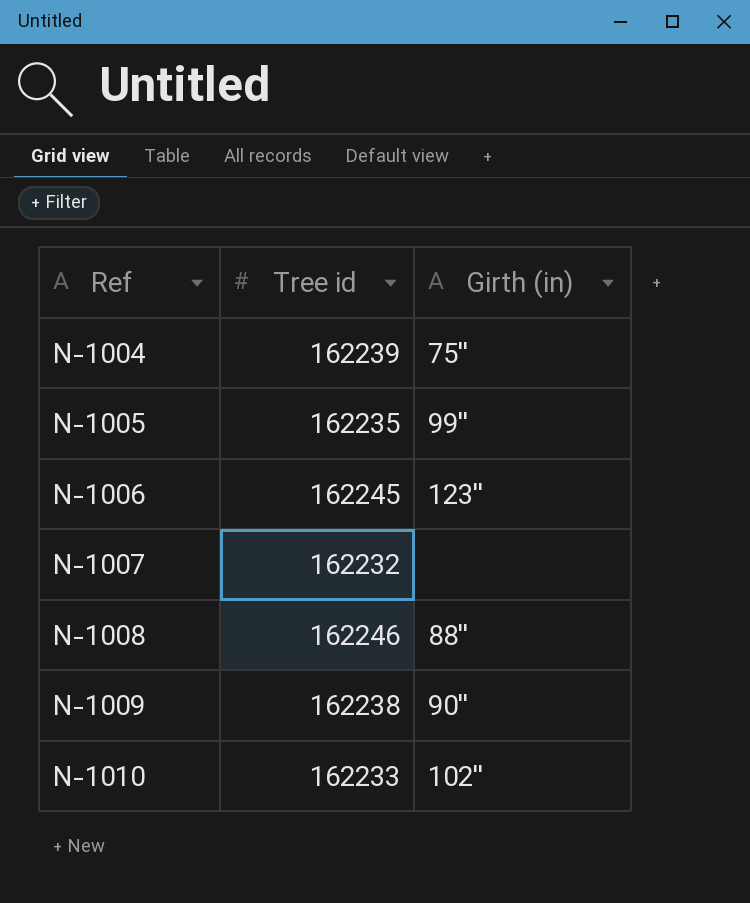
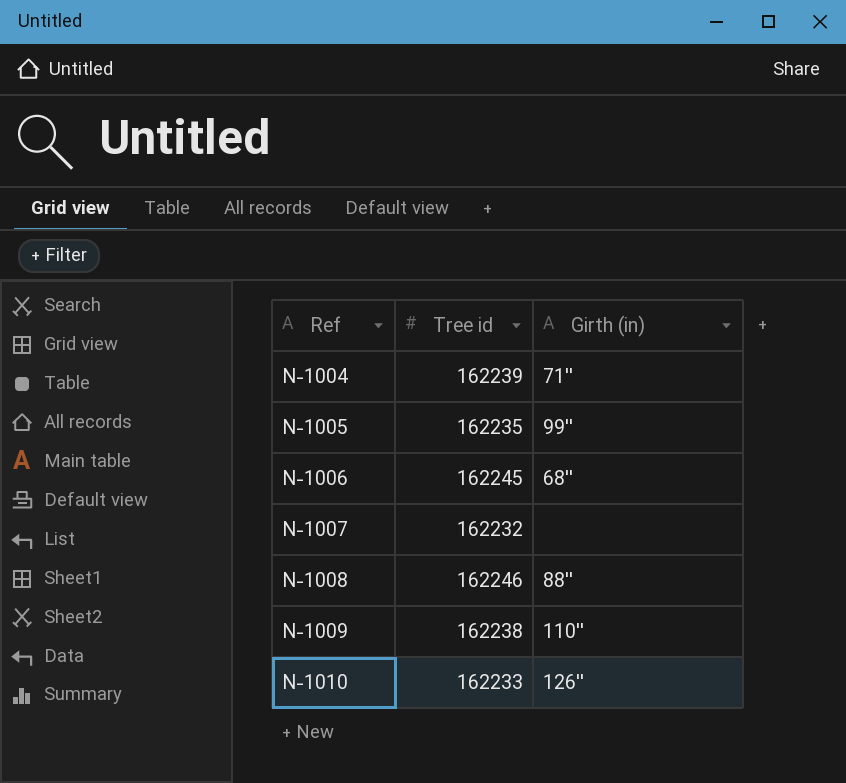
N-1004 | Girth (in): 75'' -> 71''
N-1006 | Girth (in): 123'' -> 68''
N-1009 | Girth (in): 90'' -> 110''
N-1010 | Girth (in): 102'' -> 126''

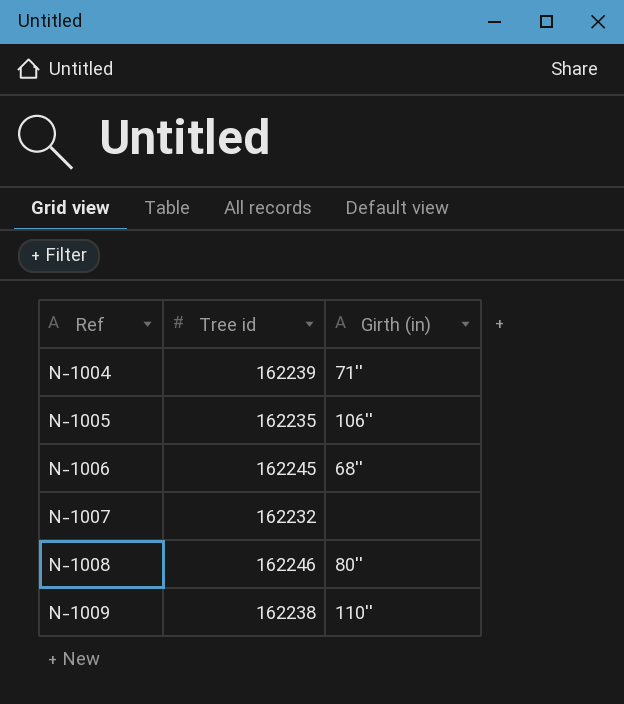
row N-1010: 162233 | 126'' -> none
N-1005 | Girth (in): 99'' -> 106''
N-1008 | Girth (in): 88'' -> 80''

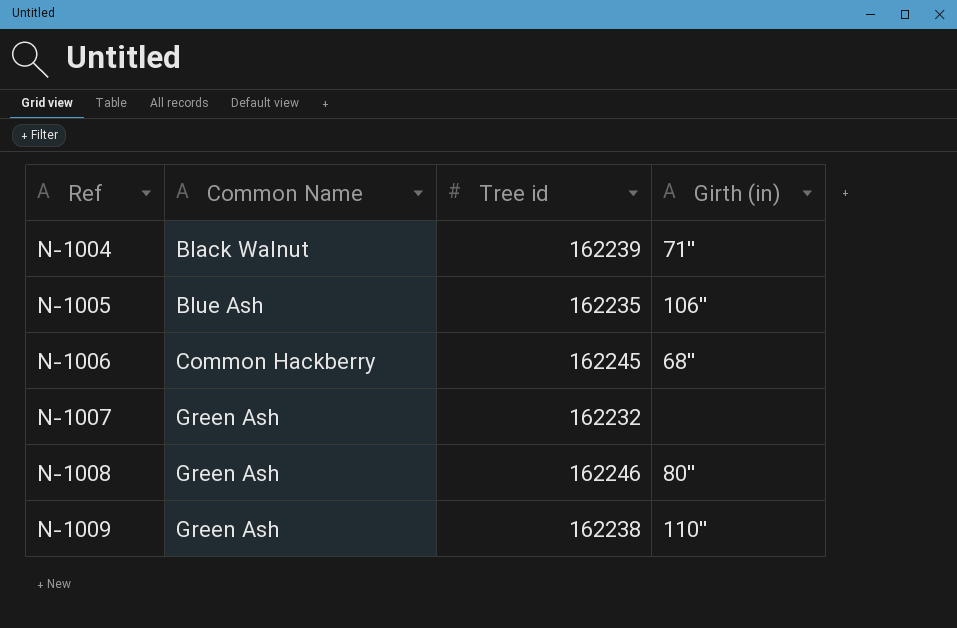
column Common Name | position: none -> 2

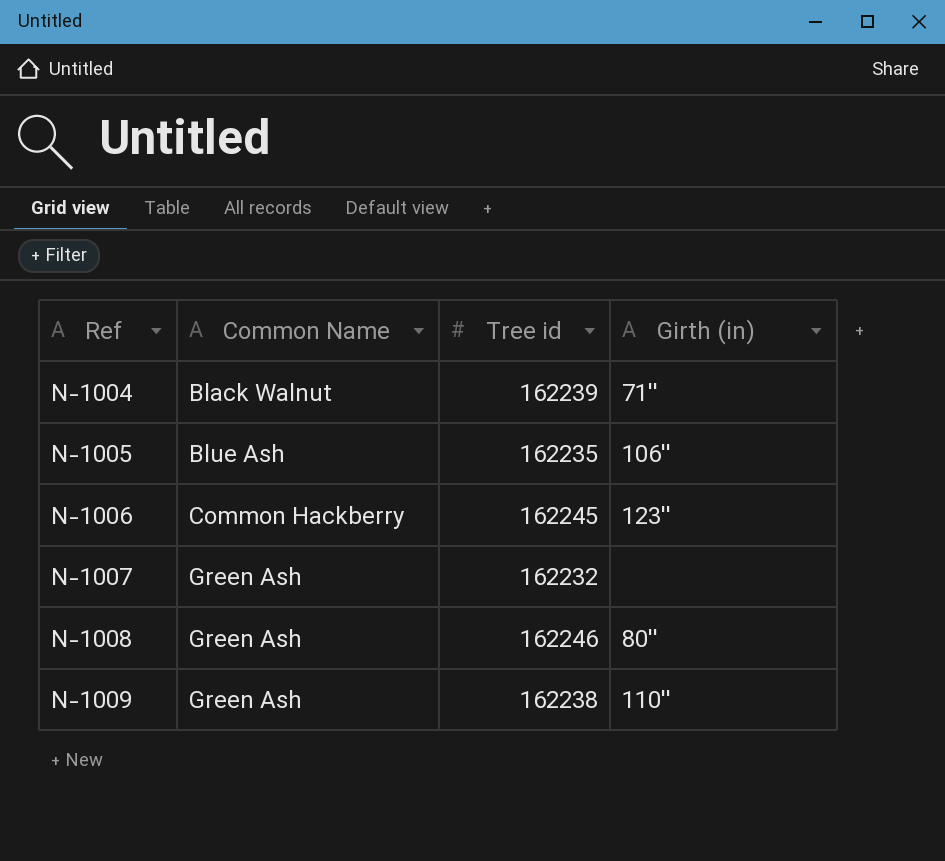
N-1006 | Girth (in): 68'' -> 123''

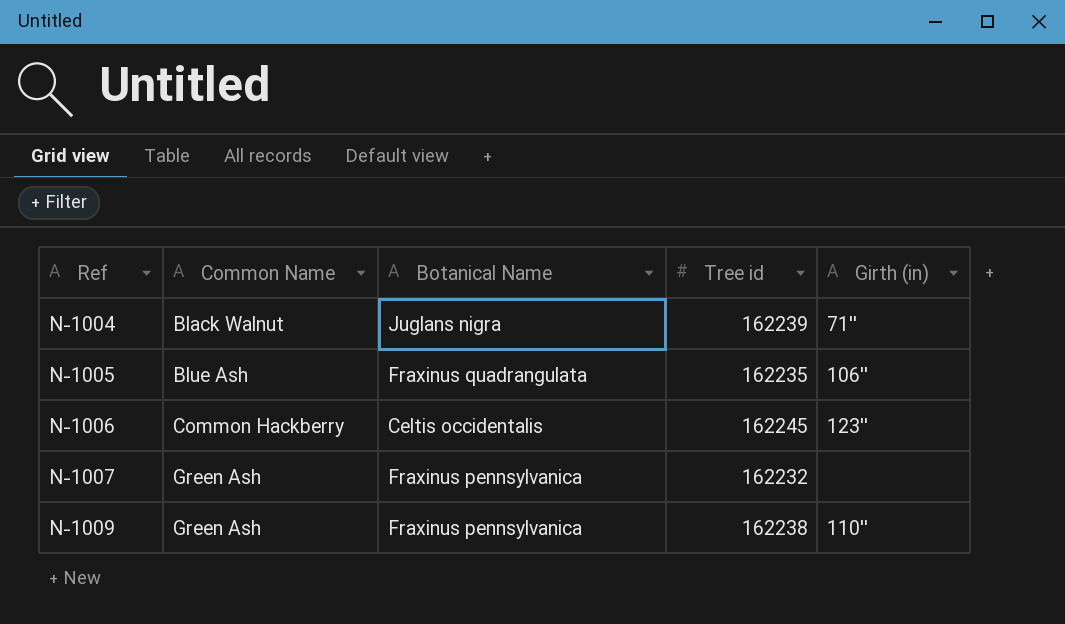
column Botanical Name | position: none -> 3
row N-1008: Green Ash | 162246 | 80'' -> none

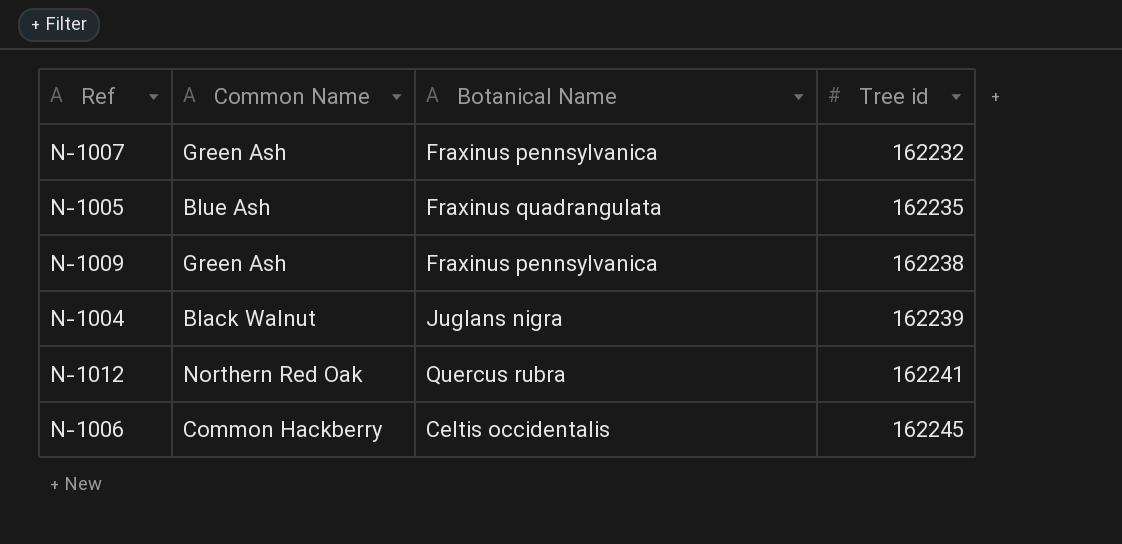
row order: Ref ascending -> Tree id ascending
column Girth (in) | position: 5 -> none
row N-1012: none -> Northern Red Oak | Quercus rubra | 162241

